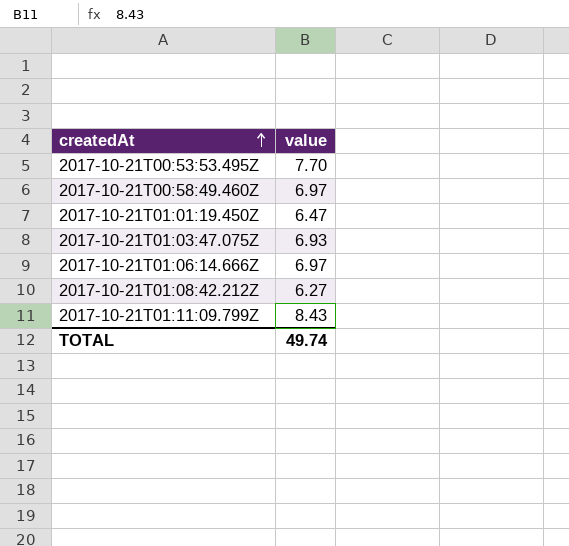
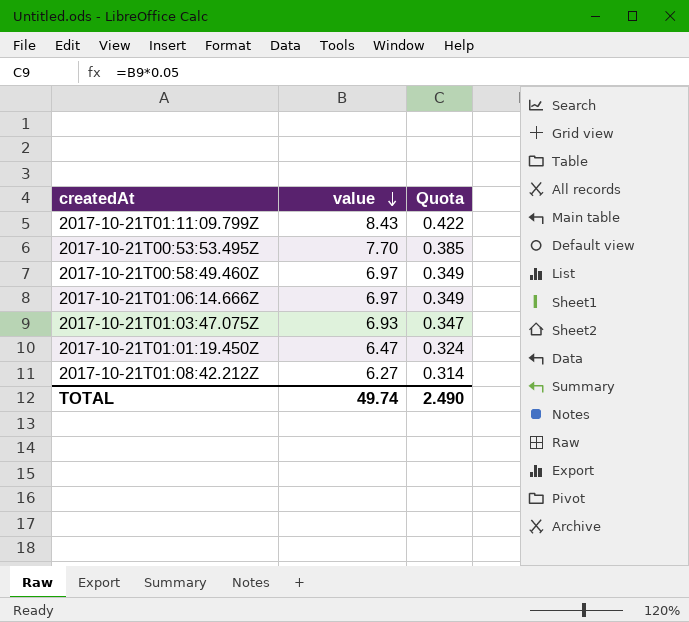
row order: createdAt ascending -> value descending
column Quota | formula: none -> [value] * 0.05

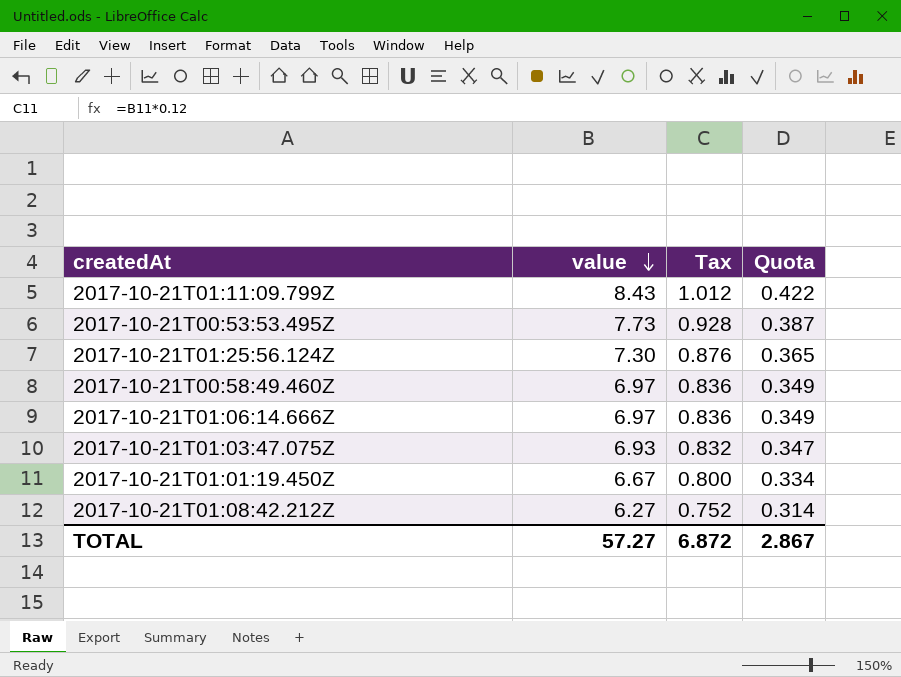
column Tax | formula: none -> [value] * 0.12
2017-10-21T00:53:53.495Z | value: 7.70 -> 7.73
2017-10-21T00:53:53.495Z | Quota: 0.385 -> 0.387
row 2017-10-21T01:25:56.124Z: none -> 7.30 | 0.876 | 0.365
2017-10-21T01:01:19.450Z | value: 6.47 -> 6.67
2017-10-21T01:01:19.450Z | Quota: 0.324 -> 0.334
TOTAL | value: 49.74 -> 57.27
TOTAL | Quota: 2.490 -> 2.867

